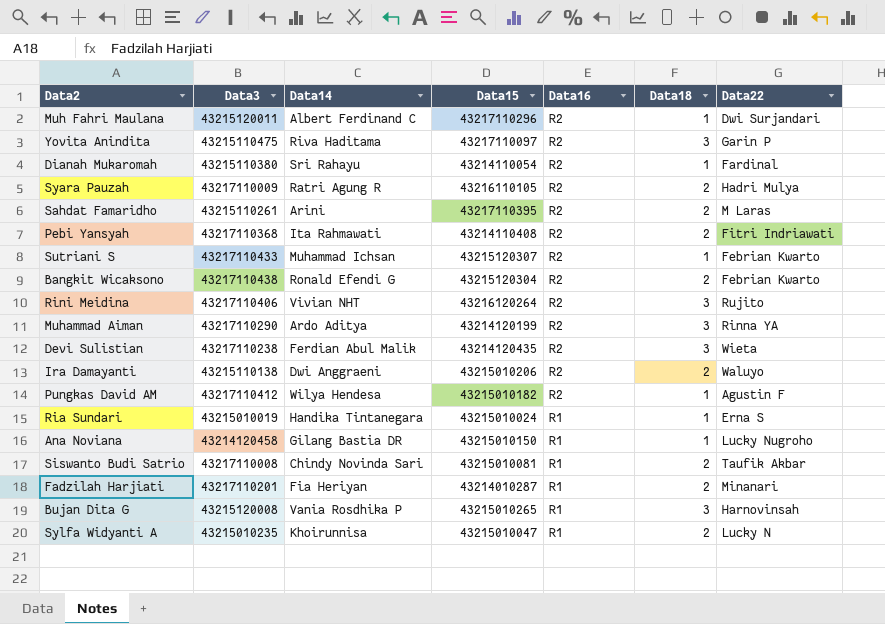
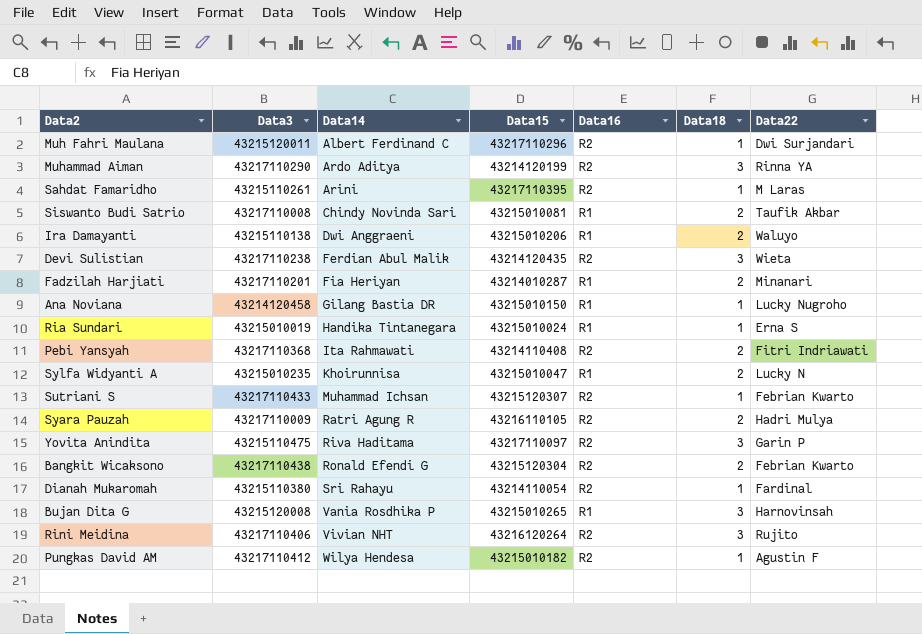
row order: Data16 descending -> Data14 ascending
Sahdat Famaridho | Data18: 2 -> 1
Ira Damayanti | Data16: R2 -> R1

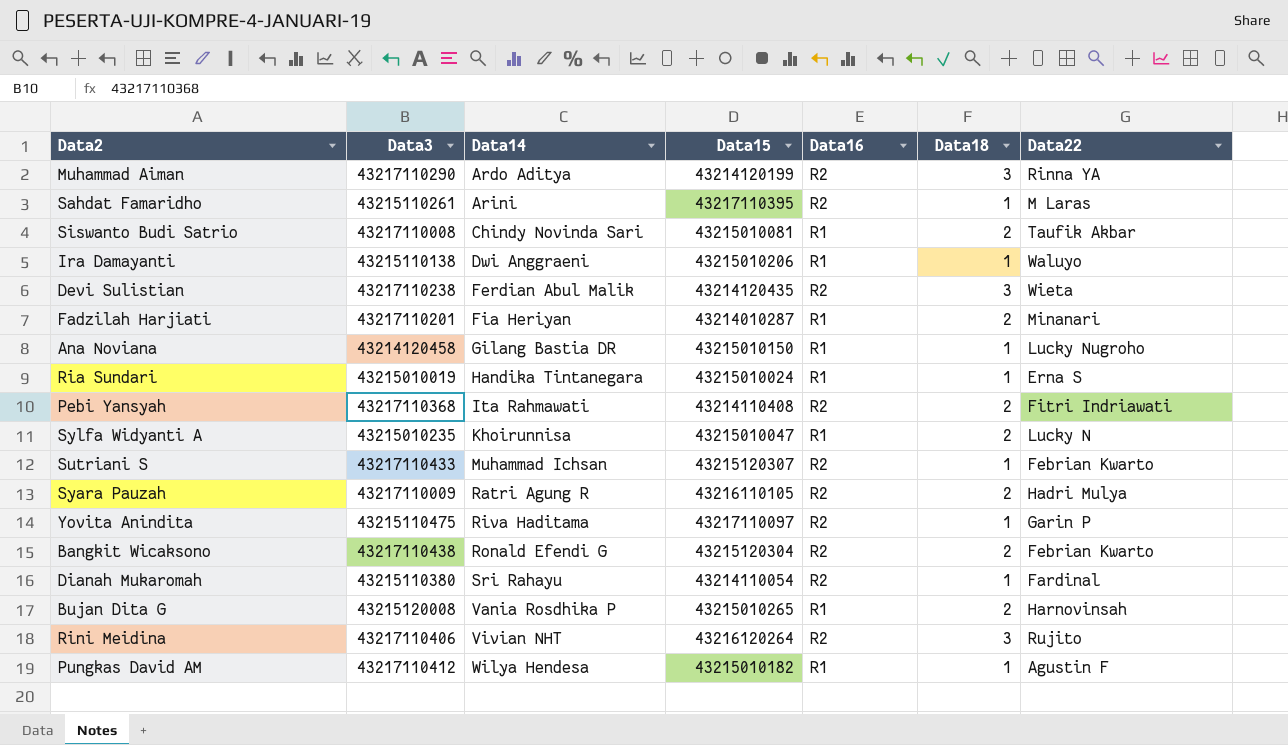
row Muh Fahri Maulana: 43215120011 | Albert Ferdinand C | 43217110296 | R2 | 1 | Dwi Surjandari -> none
Ira Damayanti | Data18: 2 -> 1
Yovita Anindita | Data18: 3 -> 1
Bujan Dita G | Data18: 3 -> 2
Pungkas David AM | Data16: R2 -> R1

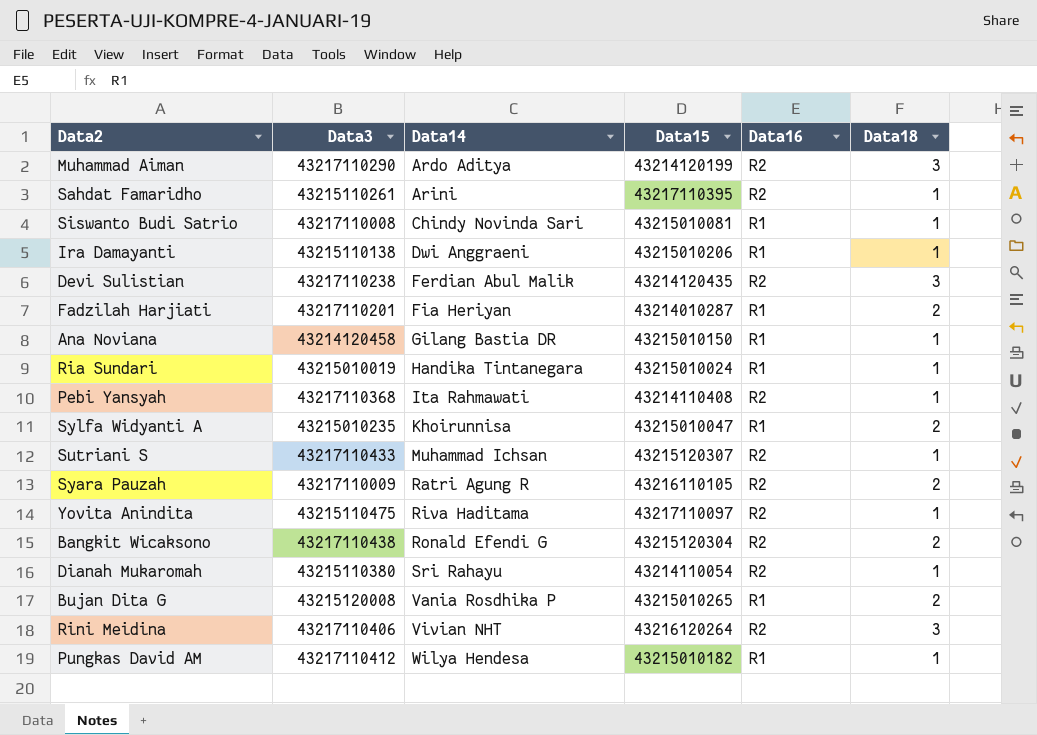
column Data22 | position: 7 -> none
Siswanto Budi Satrio | Data18: 2 -> 1
Pebi Yansyah | Data18: 2 -> 1

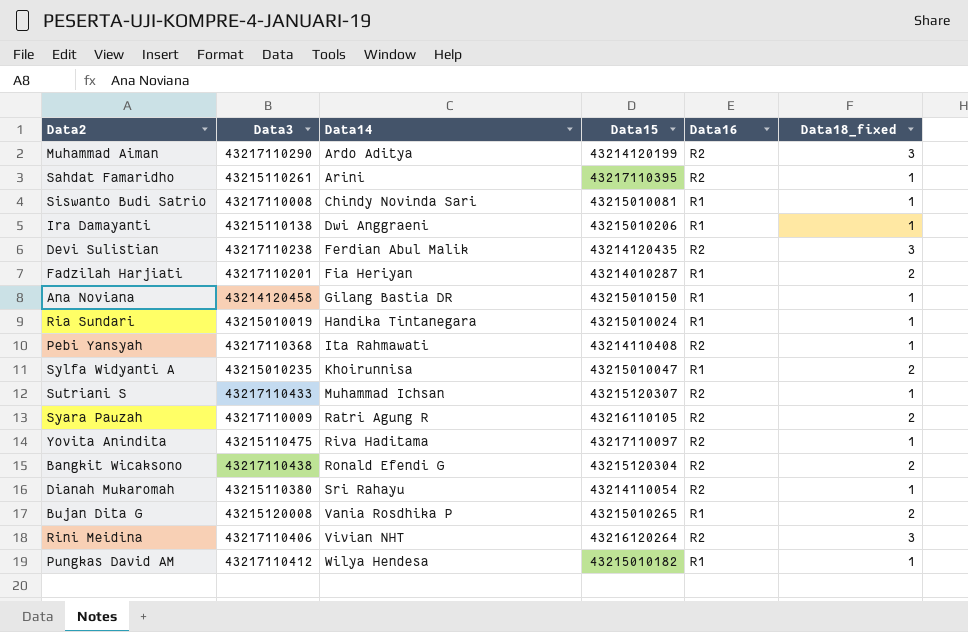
column name: Data18 -> Data18_fixed

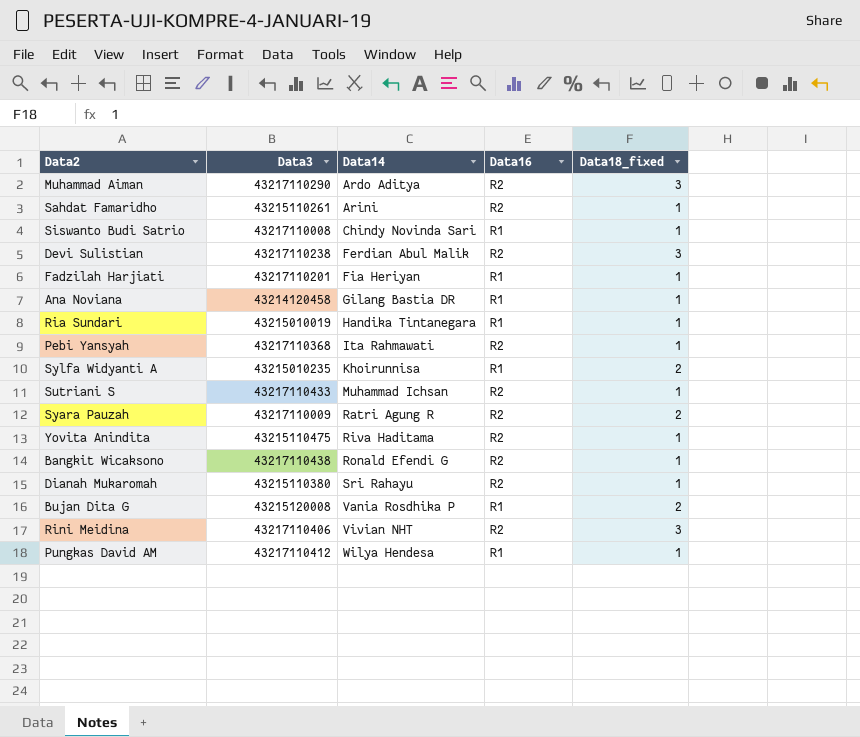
column Data15 | position: 4 -> none
row Ira Damayanti: 43215110138 | Dwi Anggraeni | 43215010206 | R1 | 1 -> none
Fadzilah Harjiati | Data18_fixed: 2 -> 1
Bangkit Wicaksono | Data18_fixed: 2 -> 1

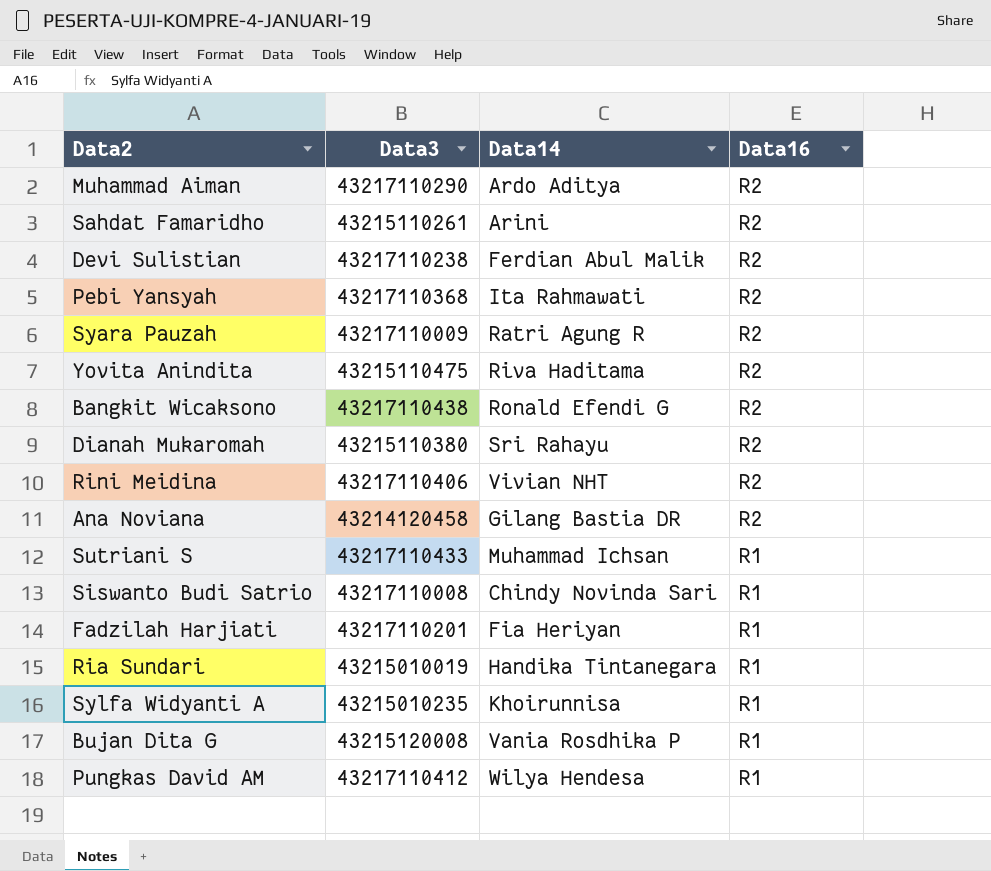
row order: Data14 ascending -> Data16 descending
column Data18_fixed | position: 5 -> none
Ana Noviana | Data16: R1 -> R2
Sutriani S | Data16: R2 -> R1

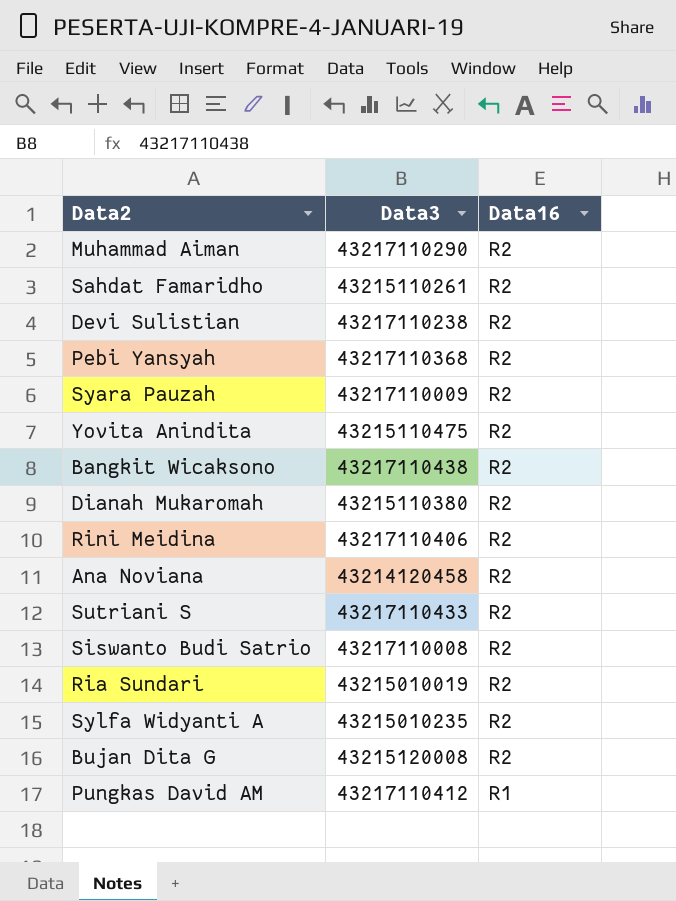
column Data14 | position: 3 -> none
row Fadzilah Harjiati: 43217110201 | Fia Heriyan | R1 -> none
Sutriani S | Data16: R1 -> R2
Siswanto Budi Satrio | Data16: R1 -> R2
Ria Sundari | Data16: R1 -> R2
Sylfa Widyanti A | Data16: R1 -> R2
Bujan Dita G | Data16: R1 -> R2

